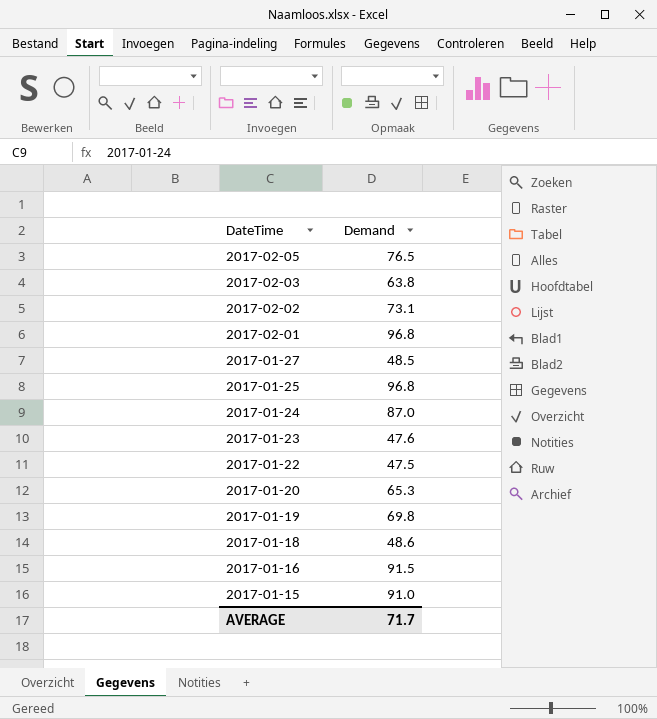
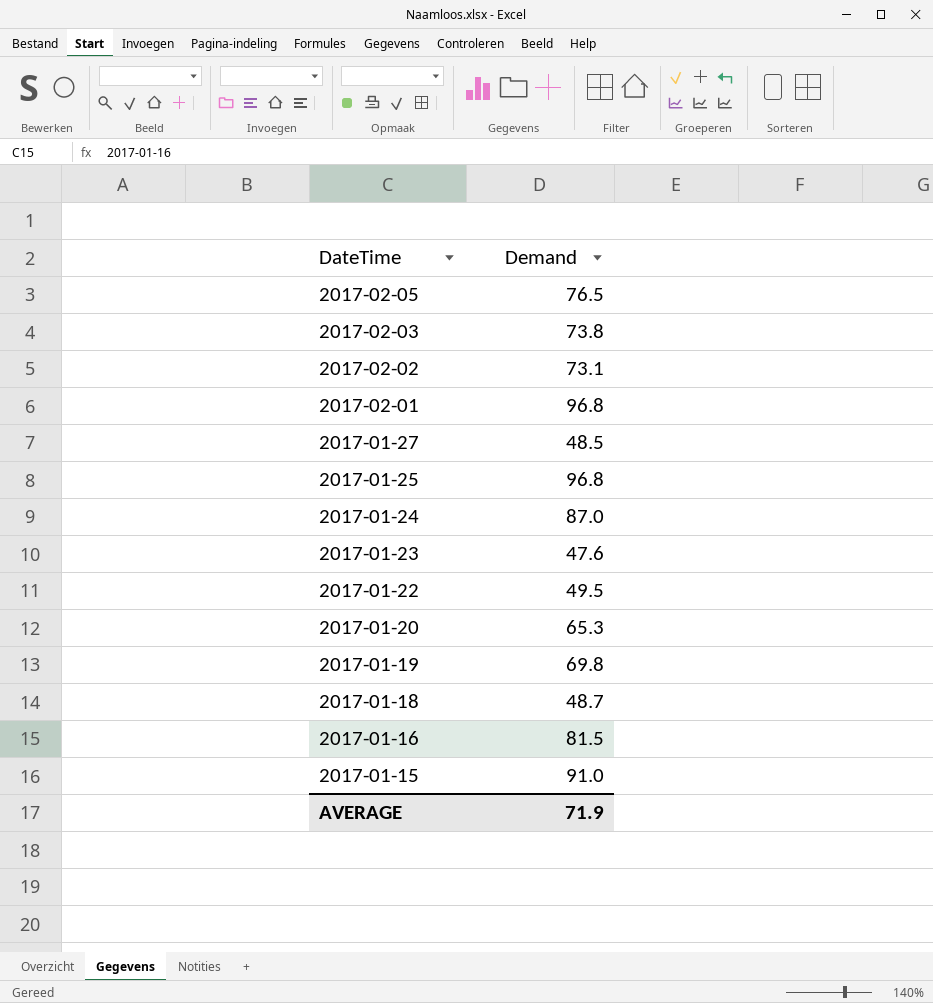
2017-02-03 | Demand: 63.8 -> 73.8
2017-01-22 | Demand: 47.5 -> 49.5
2017-01-18 | Demand: 48.6 -> 48.7
2017-01-16 | Demand: 91.5 -> 81.5
AVERAGE | Demand: 71.7 -> 71.9

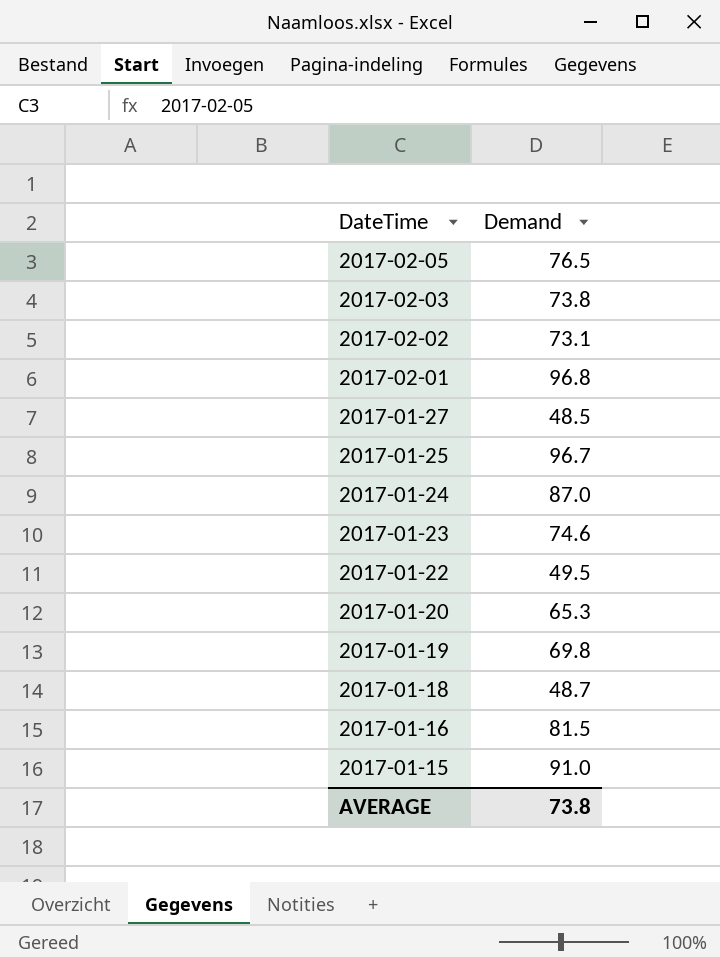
2017-01-25 | Demand: 96.8 -> 96.7
2017-01-23 | Demand: 47.6 -> 74.6
AVERAGE | Demand: 71.9 -> 73.8

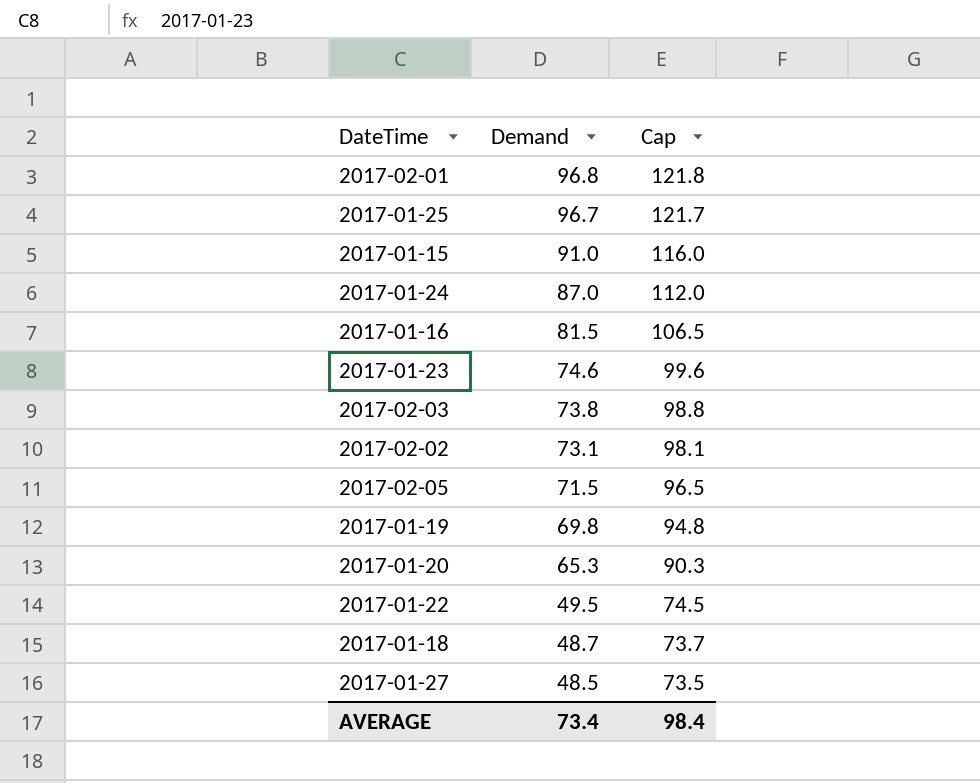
row order: DateTime descending -> Demand descending
column Cap | formula: none -> [Demand] + 25
2017-02-05 | Demand: 76.5 -> 71.5
AVERAGE | Demand: 73.8 -> 73.4

